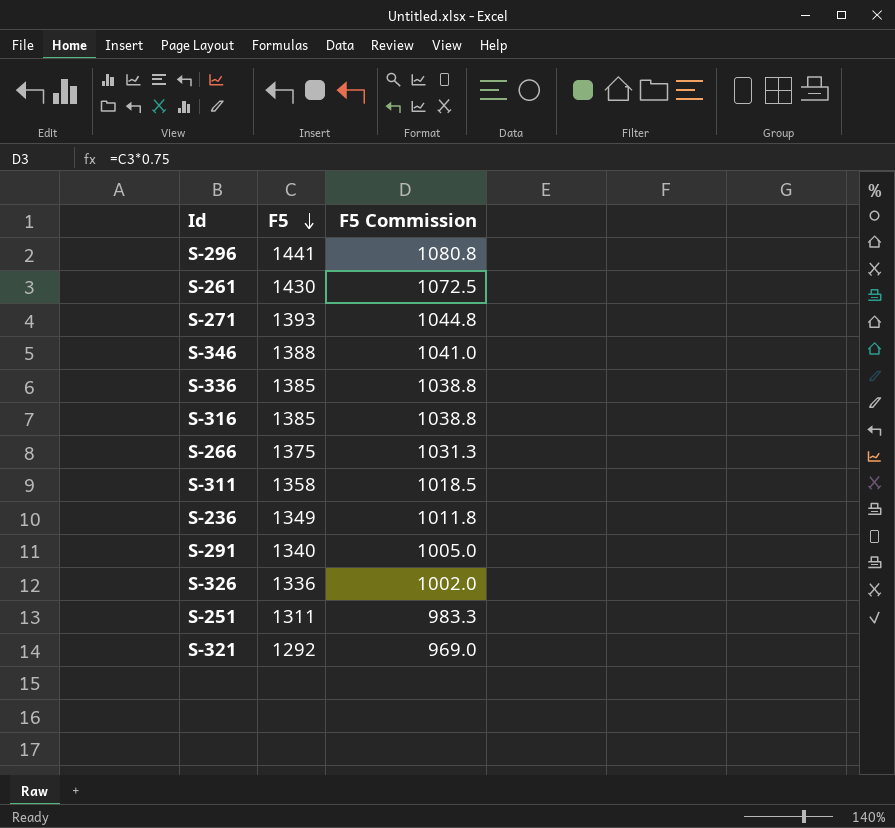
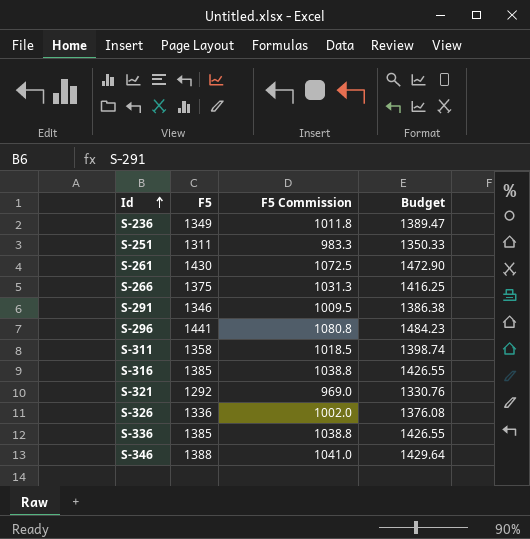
row order: F5 descending -> Id ascending
column Budget | formula: none -> [F5] * 1.03
row S-271: 1393 | 1044.8 -> none
S-291 | F5: 1340 -> 1346
S-291 | F5 Commission: 1005.0 -> 1009.5

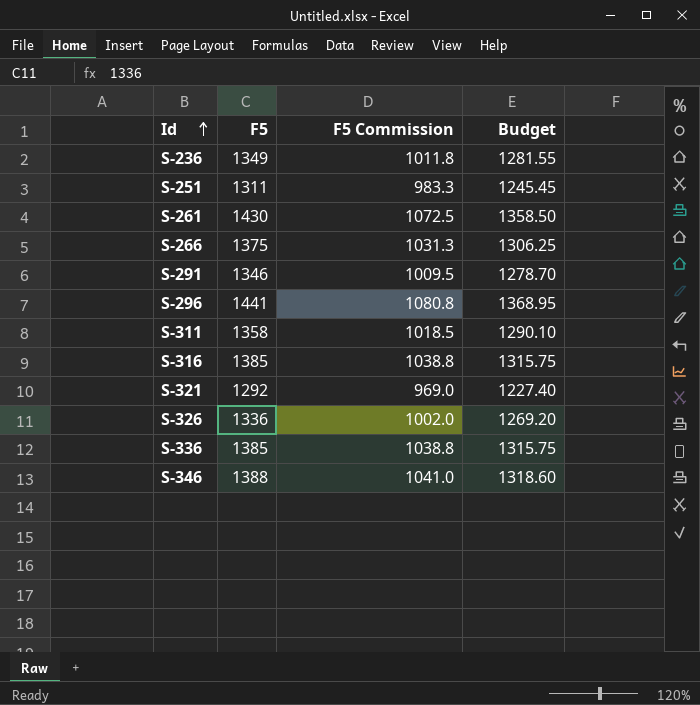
column Budget | formula: [F5] * 1.03 -> [F5] * 0.95

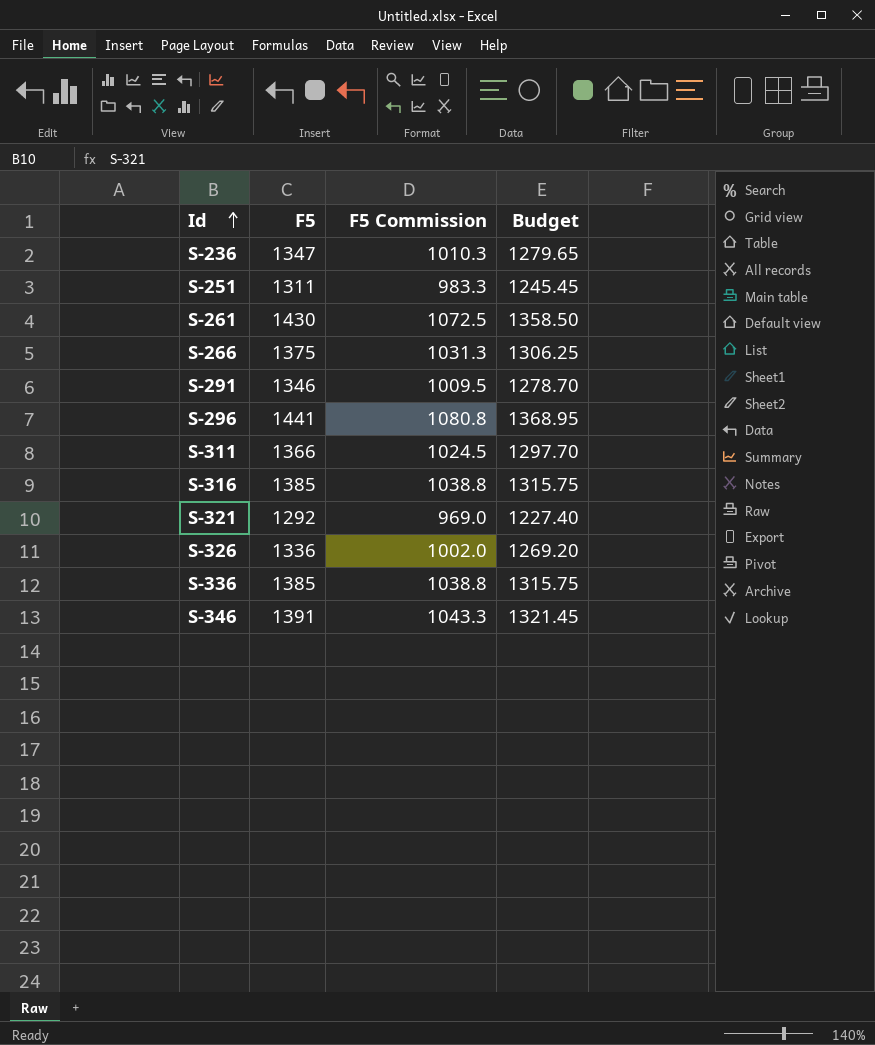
S-236 | F5: 1349 -> 1347
S-236 | F5 Commission: 1011.8 -> 1010.3
S-236 | Budget: 1281.55 -> 1279.65
S-311 | F5: 1358 -> 1366
S-311 | F5 Commission: 1018.5 -> 1024.5
S-311 | Budget: 1290.10 -> 1297.70
S-346 | F5: 1388 -> 1391
S-346 | F5 Commission: 1041.0 -> 1043.3
S-346 | Budget: 1318.60 -> 1321.45

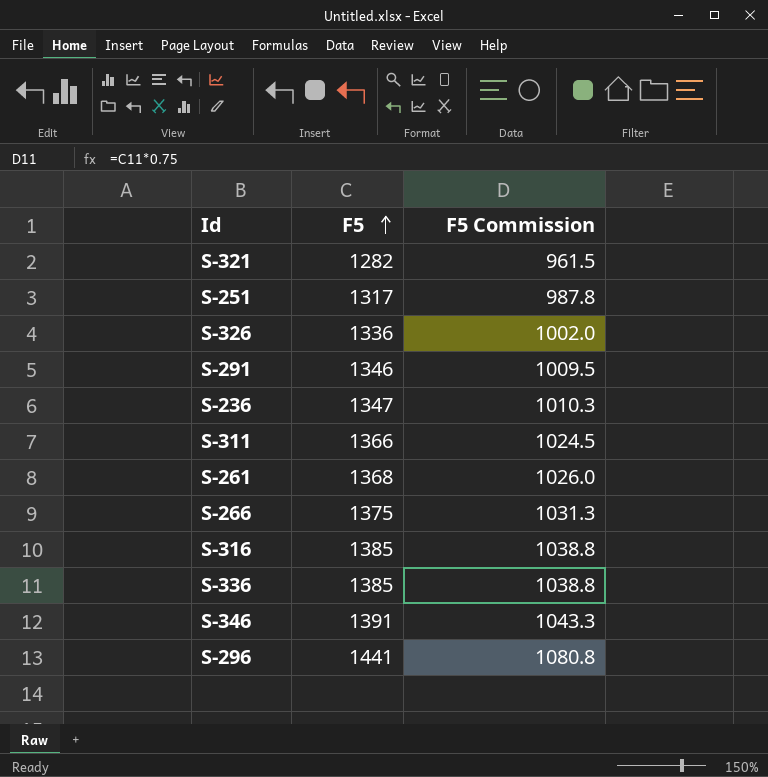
row order: Id ascending -> F5 ascending
column Budget | formula: [F5] * 0.95 -> none
S-321 | F5: 1292 -> 1282
S-321 | F5 Commission: 969.0 -> 961.5
S-251 | F5: 1311 -> 1317
S-251 | F5 Commission: 983.3 -> 987.8
S-261 | F5: 1430 -> 1368
S-261 | F5 Commission: 1072.5 -> 1026.0

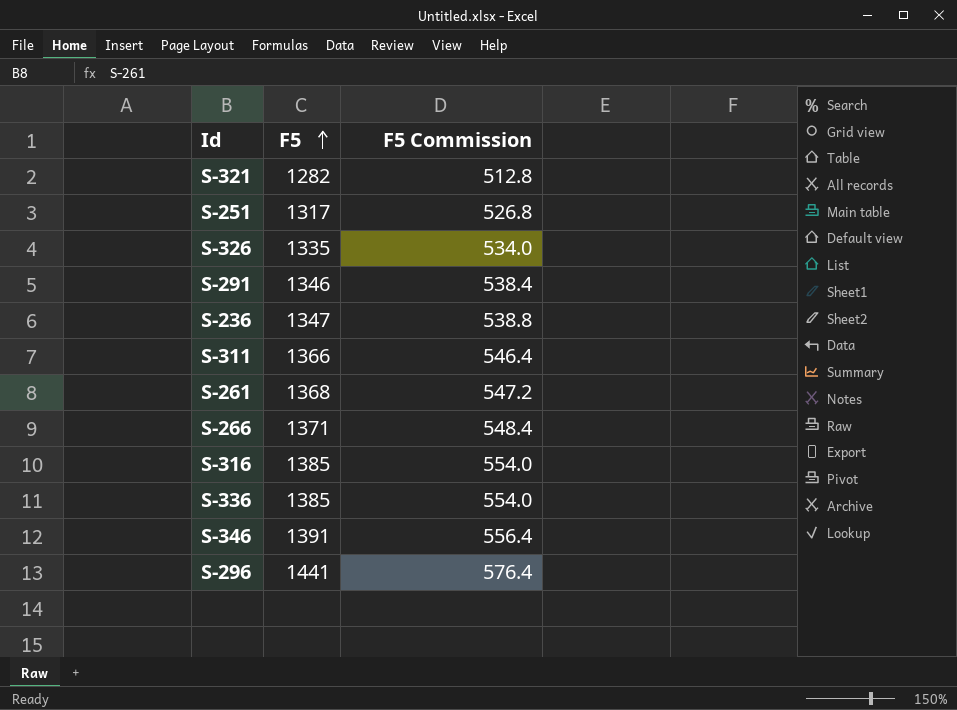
column F5 Commission | formula: [F5] * 0.75 -> [F5] * 0.4
S-326 | F5: 1336 -> 1335
S-266 | F5: 1375 -> 1371

